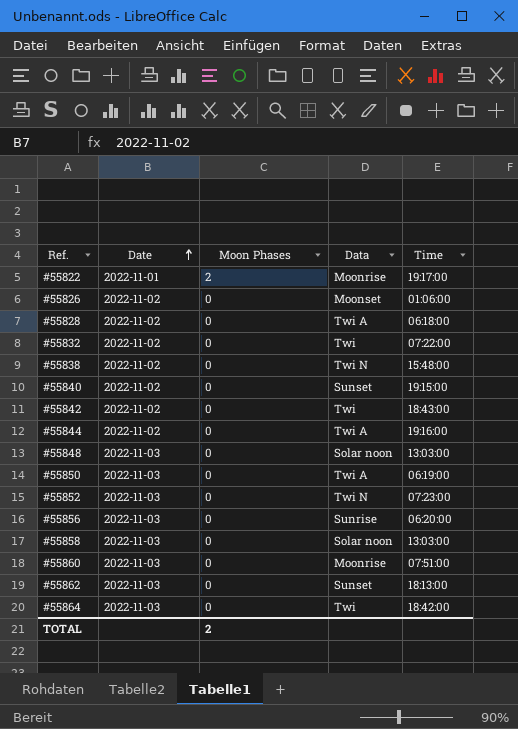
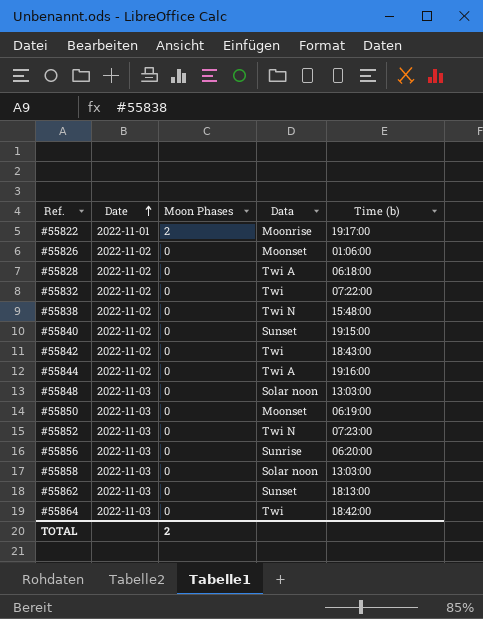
column name: Time -> Time (b)
row #55860: 2022-11-03 | 0 | Moonrise | 07:51:00 -> none
#55850 | Data: Twi A -> Moonset

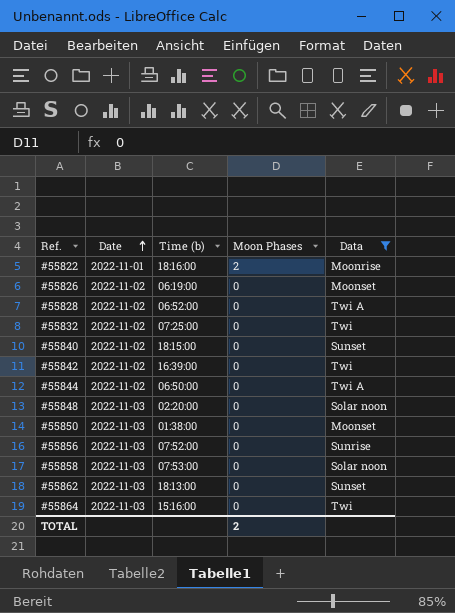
filter: none -> Data != Twi N
column Time (b) | position: 5 -> 3
#55822 | Time (b): 19:17:00 -> 18:16:00
#55826 | Time (b): 01:06:00 -> 06:19:00
#55828 | Time (b): 06:18:00 -> 06:52:00
#55832 | Time (b): 07:22:00 -> 07:25:00
#55840 | Time (b): 19:15:00 -> 18:15:00
#55842 | Time (b): 18:43:00 -> 16:39:00
#55844 | Time (b): 19:16:00 -> 06:50:00
#55848 | Time (b): 13:03:00 -> 02:20:00
#55850 | Time (b): 06:19:00 -> 01:38:00
#55856 | Time (b): 06:20:00 -> 07:52:00
#55858 | Time (b): 13:03:00 -> 07:53:00
#55864 | Time (b): 18:42:00 -> 15:16:00

